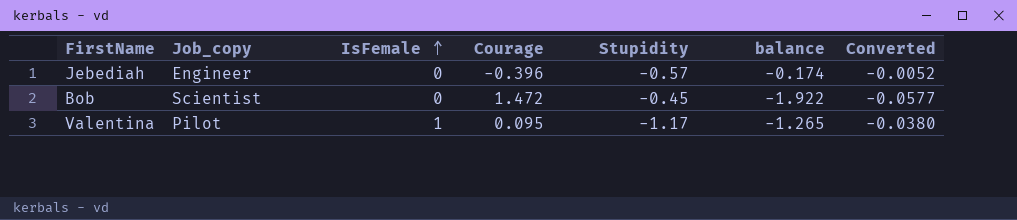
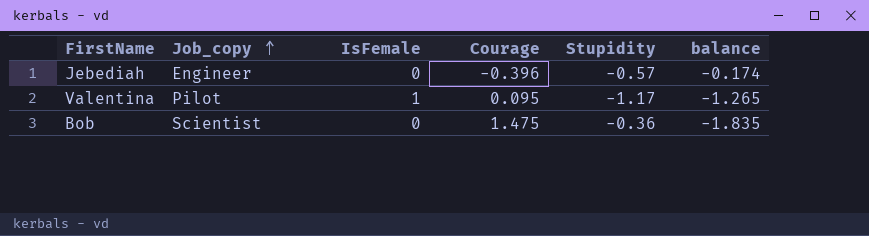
row order: IsFemale ascending -> Job_copy ascending
column Converted | formula: [balance] * 0.03 -> none
Bob | Courage: 1.472 -> 1.475
Bob | Stupidity: -0.45 -> -0.36
Bob | balance: -1.922 -> -1.835

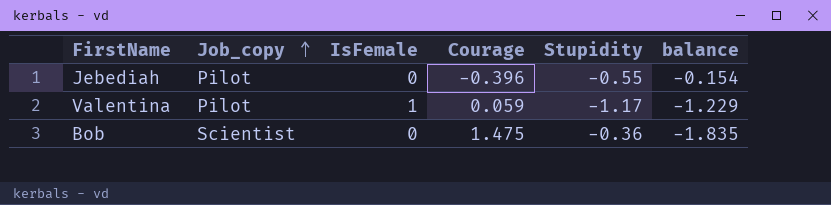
Jebediah | Job_copy: Engineer -> Pilot
Jebediah | Stupidity: -0.57 -> -0.55
Jebediah | balance: -0.174 -> -0.154
Valentina | Courage: 0.095 -> 0.059
Valentina | balance: -1.265 -> -1.229

